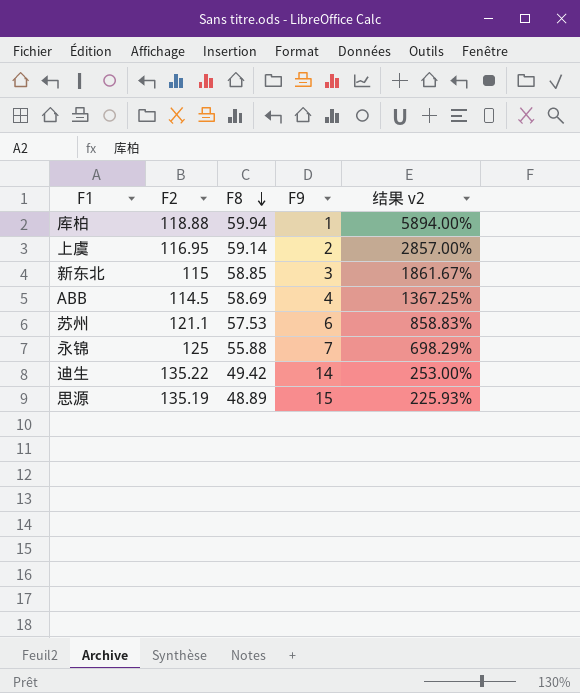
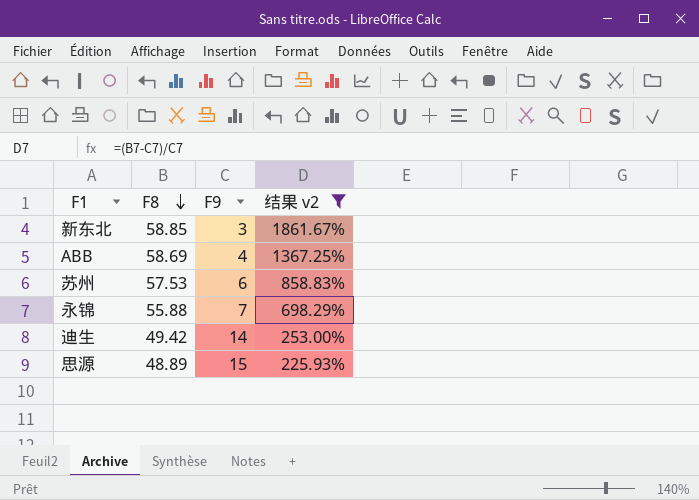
filter: none -> 结果 v2 <= 1861.67%
column F2 | position: 2 -> none

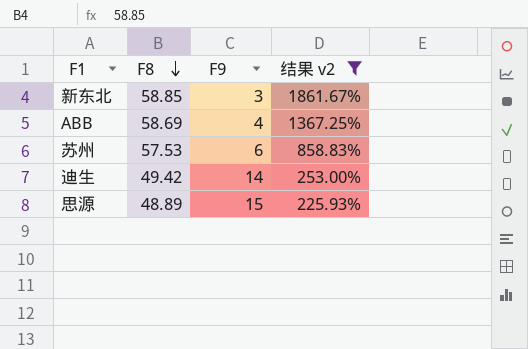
row 永锦: 55.88 | 7 | 698.29% -> none

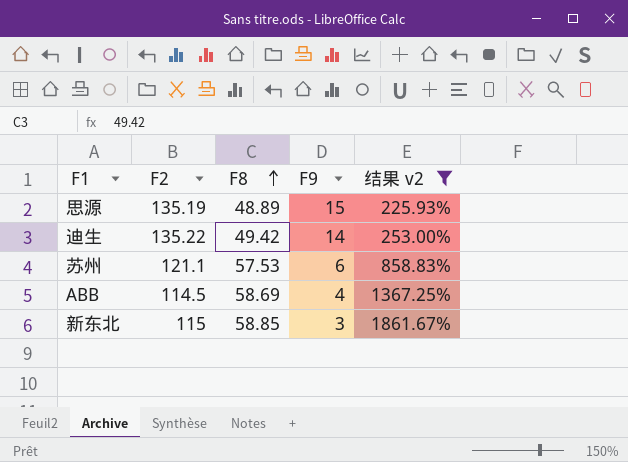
row order: F8 descending -> F8 ascending
column F2 | position: none -> 2

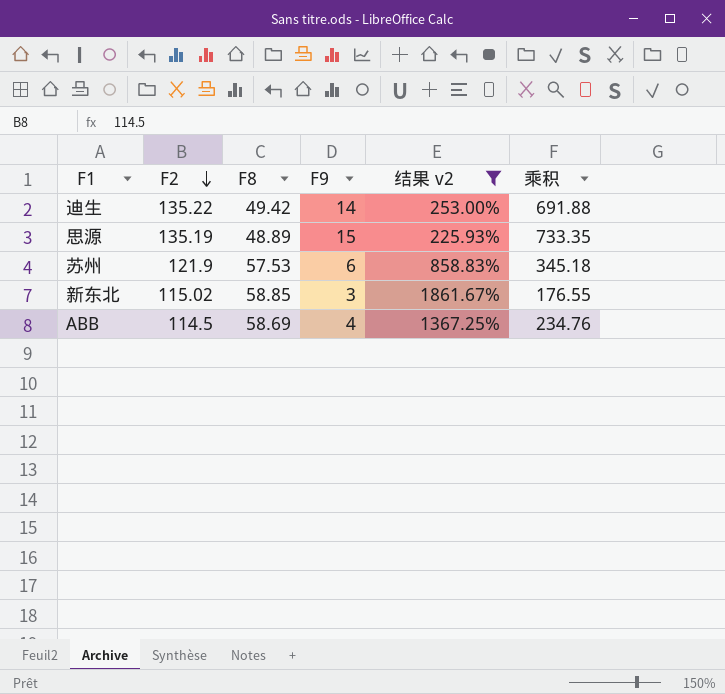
row order: F8 ascending -> F2 descending
column 乘积 | formula: none -> [F8] * [F9]
苏州 | F2: 121.1 -> 121.9
新东北 | F2: 115 -> 115.02

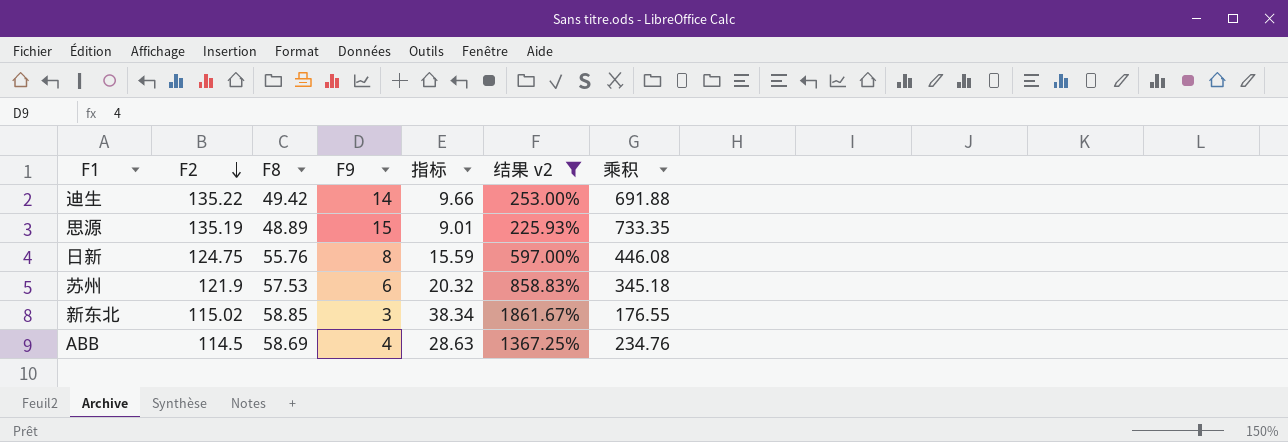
column 指标 | formula: none -> [F2] / [F9]
row 日新: none -> 124.75 | 55.76 | 8 | 15.59 | 597.00% | 446.08

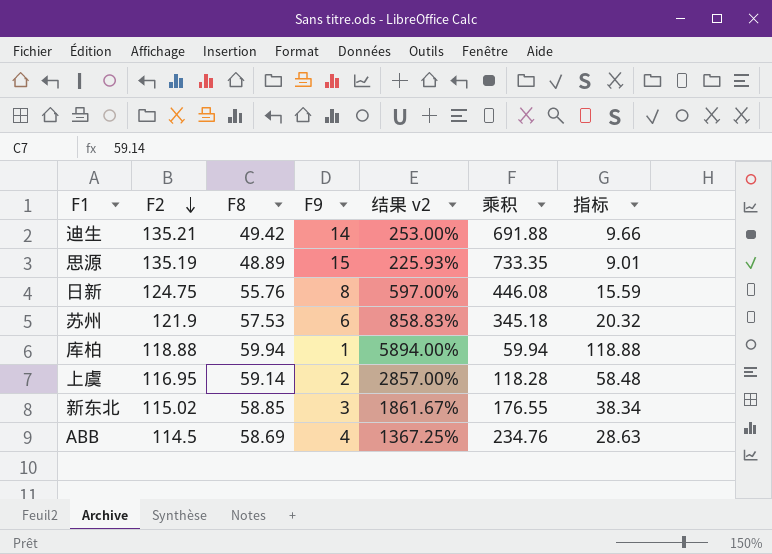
filter: 结果 v2 <= 1861.67% -> none
column 指标 | position: 5 -> 7
迪生 | F2: 135.22 -> 135.21

